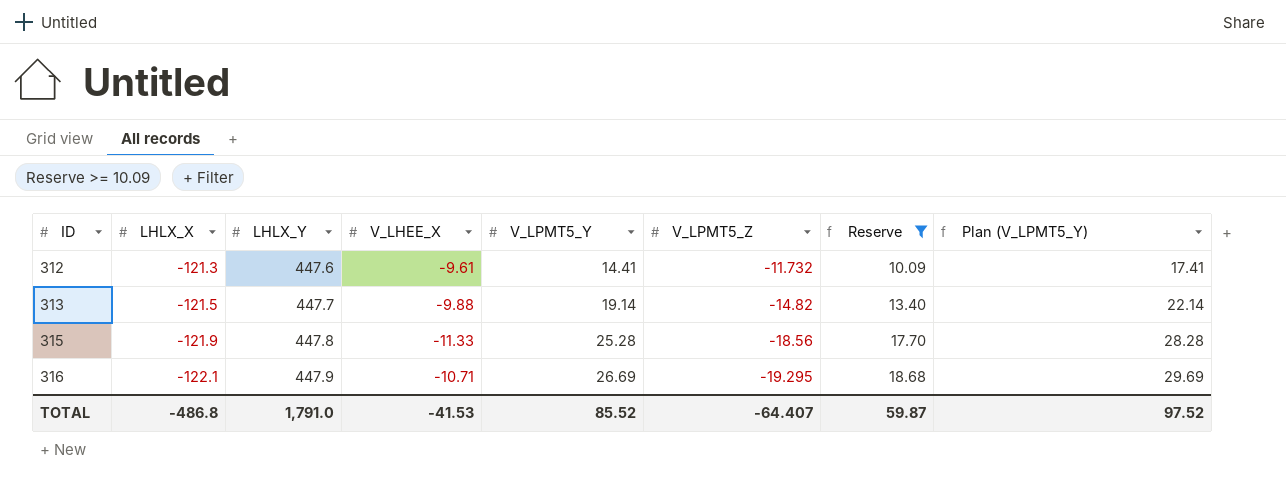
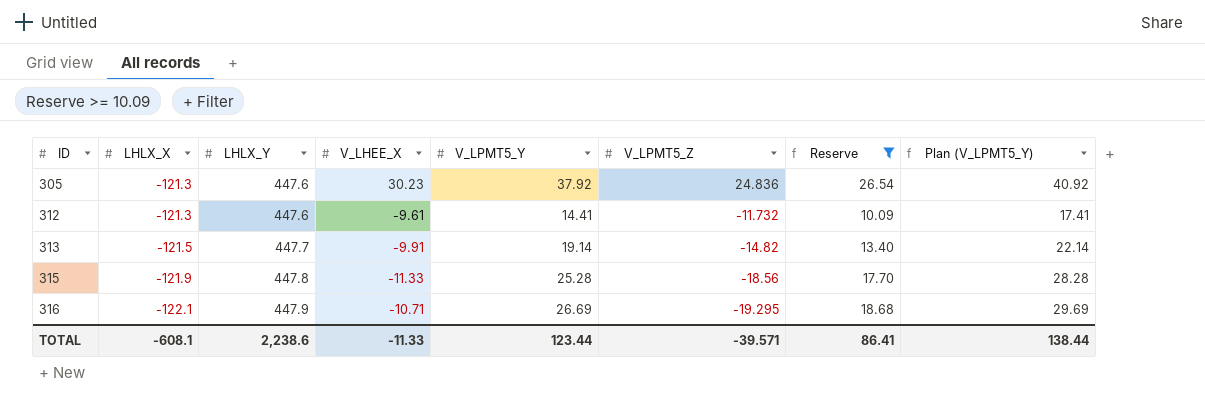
row 305: none -> -121.3 | 447.6 | 30.23 | 37.92 | 24.836 | 26.54 | 40.92
313 | V_LHEE_X: -9.88 -> -9.91
TOTAL | LHLX_X: -486.8 -> -608.1
TOTAL | LHLX_Y: 1,791.0 -> 2,238.6
TOTAL | V_LHEE_X: -41.53 -> -11.33
TOTAL | V_LPMT5_Y: 85.52 -> 123.44
TOTAL | V_LPMT5_Z: -64.407 -> -39.571
TOTAL | Reserve: 59.87 -> 86.41
TOTAL | Plan (V_LPMT5_Y): 97.52 -> 138.44

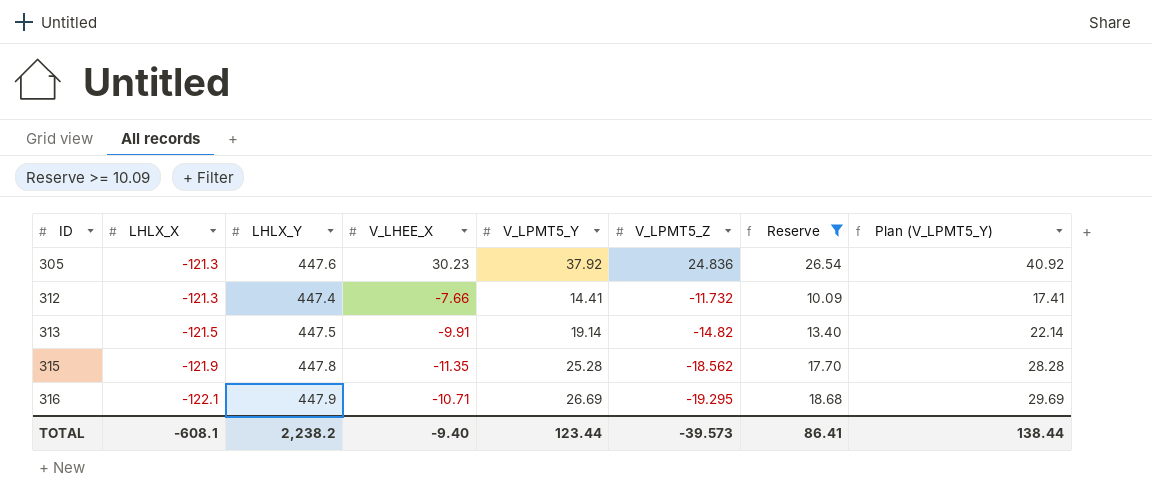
312 | LHLX_Y: 447.6 -> 447.4
312 | V_LHEE_X: -9.61 -> -7.66
313 | LHLX_Y: 447.7 -> 447.5
315 | V_LHEE_X: -11.33 -> -11.35
315 | V_LPMT5_Z: -18.56 -> -18.562
TOTAL | LHLX_Y: 2,238.6 -> 2,238.2
TOTAL | V_LHEE_X: -11.33 -> -9.40
TOTAL | V_LPMT5_Z: -39.571 -> -39.573

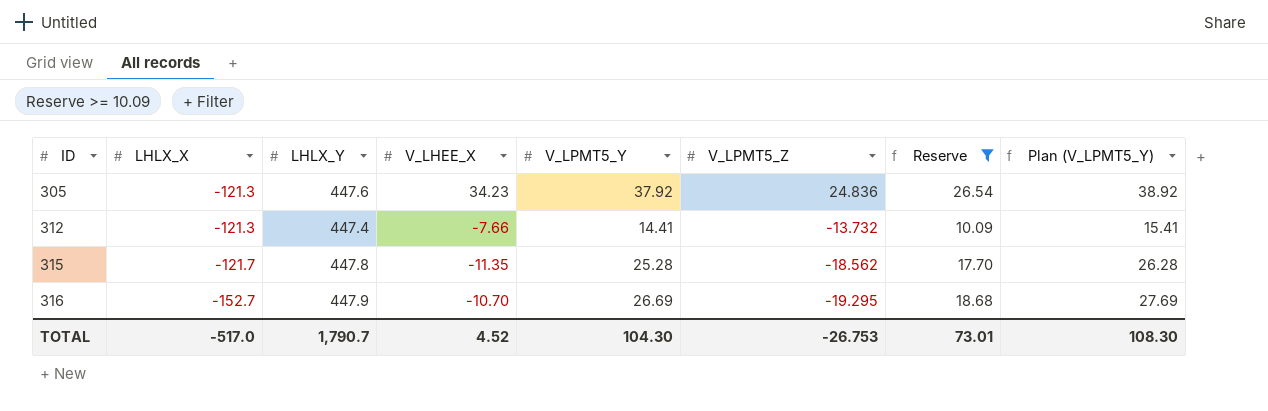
column Plan (V_LPMT5_Y) | formula: [V_LPMT5_Y] + 3 -> [V_LPMT5_Y] + 1
row 313: -121.5 | 447.5 | -9.91 | 19.14 | -14.82 | 13.40 | 22.14 -> none
305 | V_LHEE_X: 30.23 -> 34.23
312 | V_LPMT5_Z: -11.732 -> -13.732
315 | LHLX_X: -121.9 -> -121.7
316 | LHLX_X: -122.1 -> -152.7
316 | V_LHEE_X: -10.71 -> -10.70
TOTAL | LHLX_X: -608.1 -> -517.0
TOTAL | LHLX_Y: 2,238.2 -> 1,790.7
TOTAL | V_LHEE_X: -9.40 -> 4.52
TOTAL | V_LPMT5_Y: 123.44 -> 104.30
TOTAL | V_LPMT5_Z: -39.573 -> -26.753
TOTAL | Reserve: 86.41 -> 73.01
TOTAL | Plan (V_LPMT5_Y): 138.44 -> 108.30

